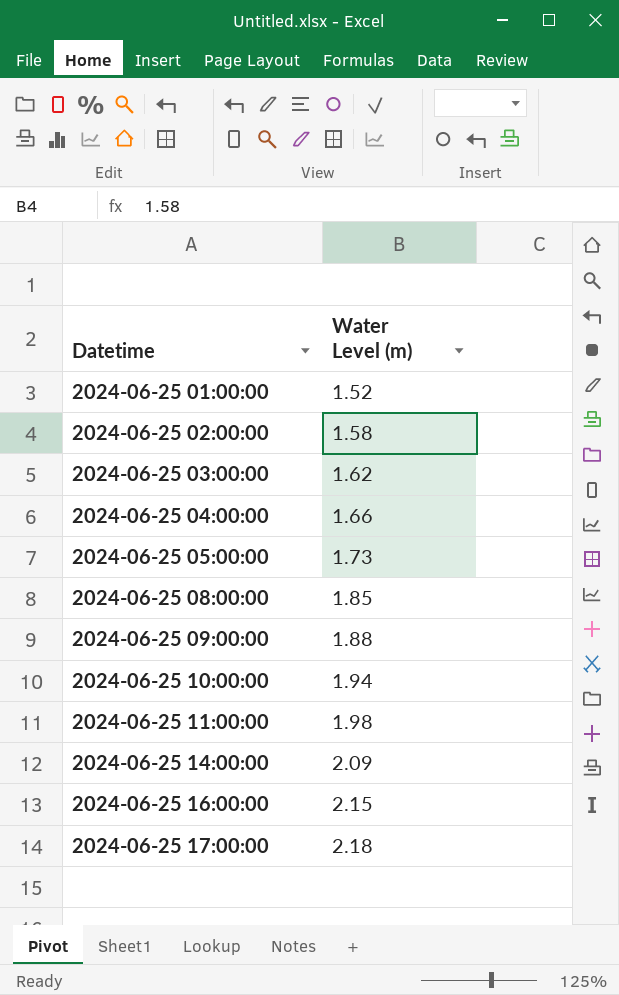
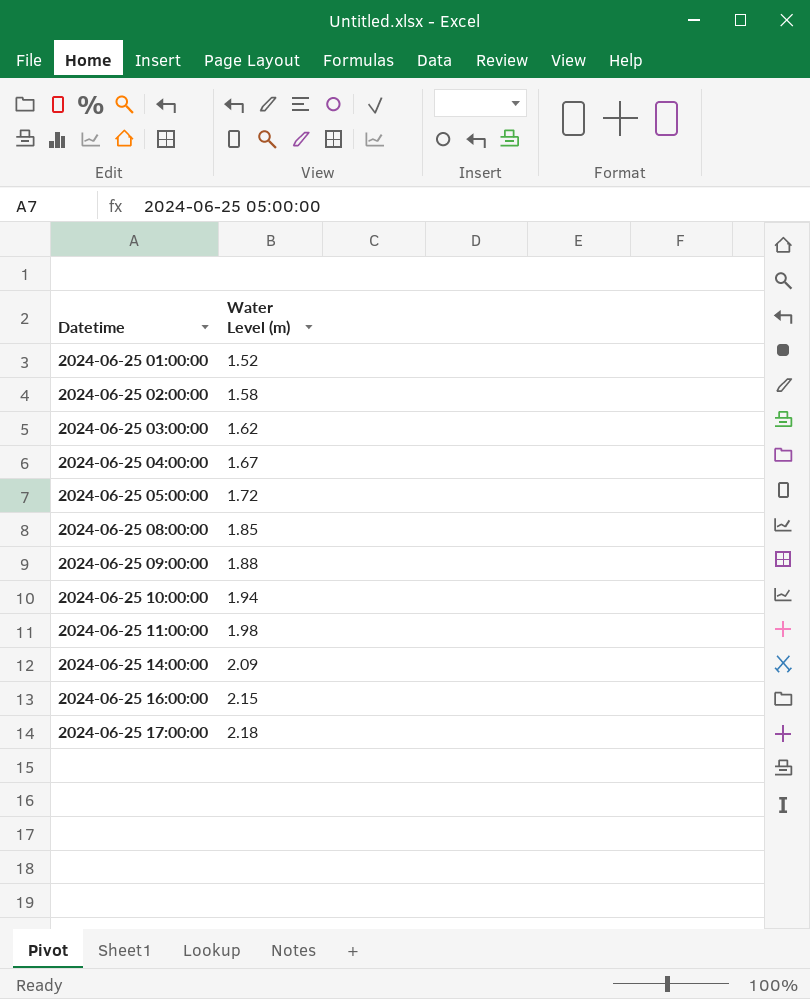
2024-06-25 04:00:00 | Water Level (m): 1.66 -> 1.67
2024-06-25 05:00:00 | Water Level (m): 1.73 -> 1.72

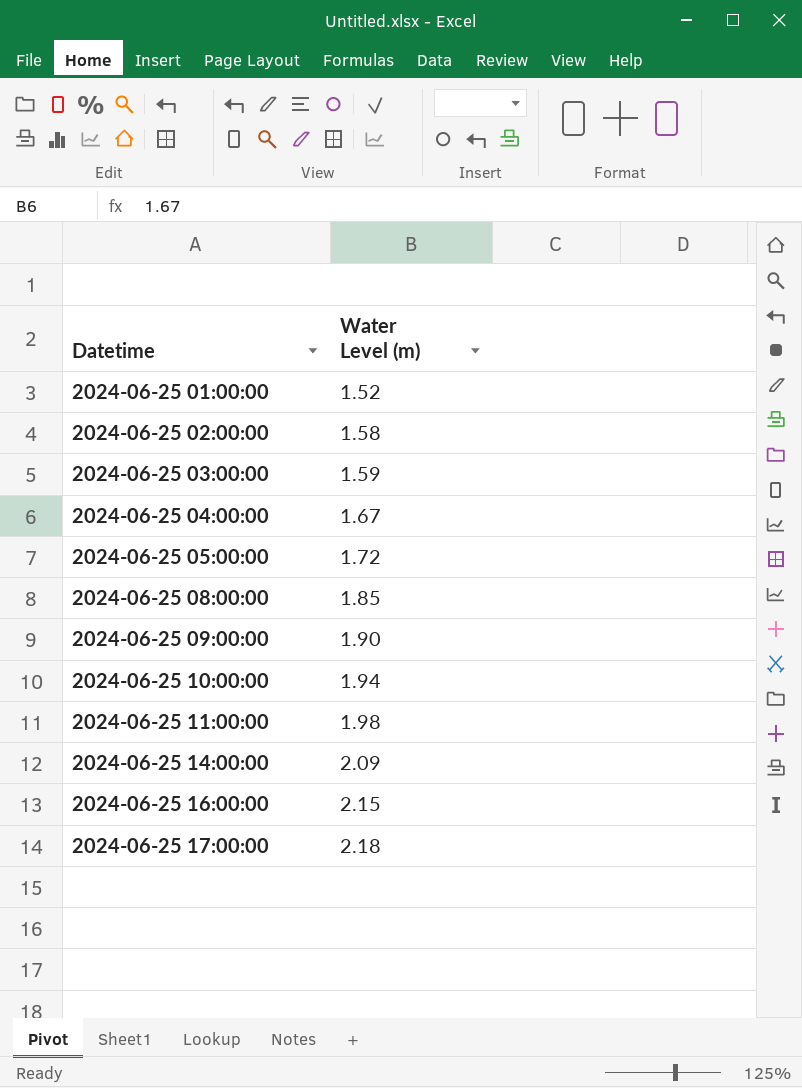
2024-06-25 03:00:00 | Water Level (m): 1.62 -> 1.59
2024-06-25 09:00:00 | Water Level (m): 1.88 -> 1.90

